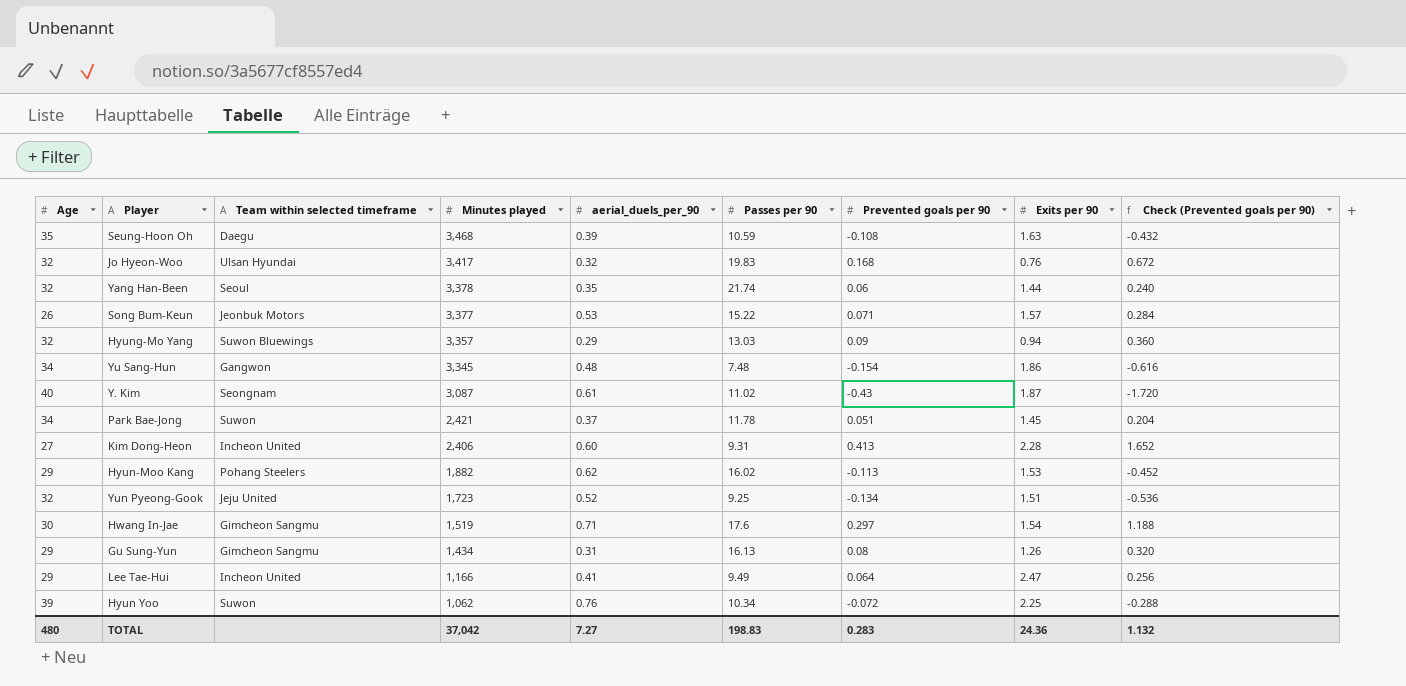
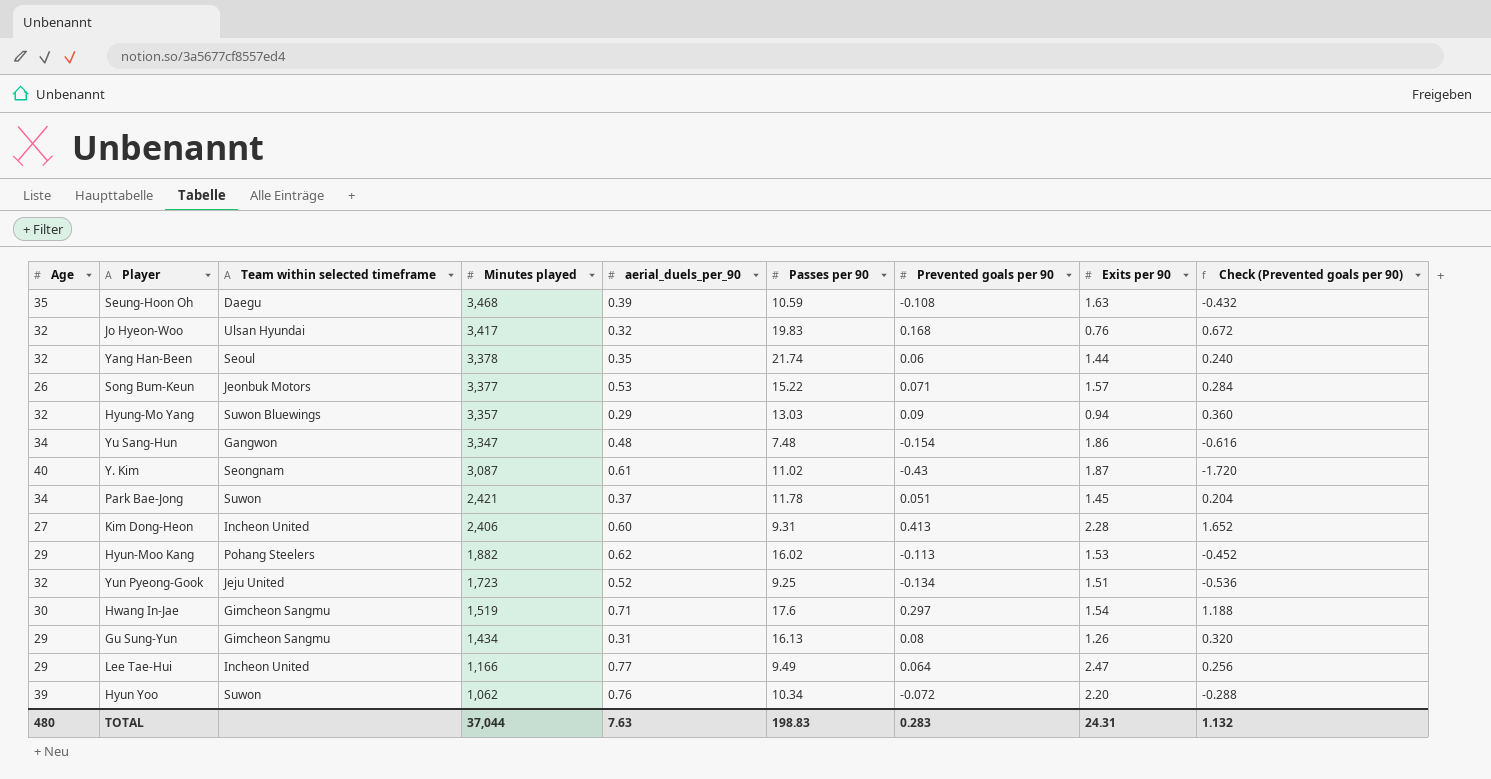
Yu Sang-Hun | Minutes played: 3,345 -> 3,347
Lee Tae-Hui | aerial_duels_per_90: 0.41 -> 0.77
Hyun Yoo | Exits per 90: 2.25 -> 2.20
TOTAL | Minutes played: 37,042 -> 37,044
TOTAL | aerial_duels_per_90: 7.27 -> 7.63
TOTAL | Exits per 90: 24.36 -> 24.31

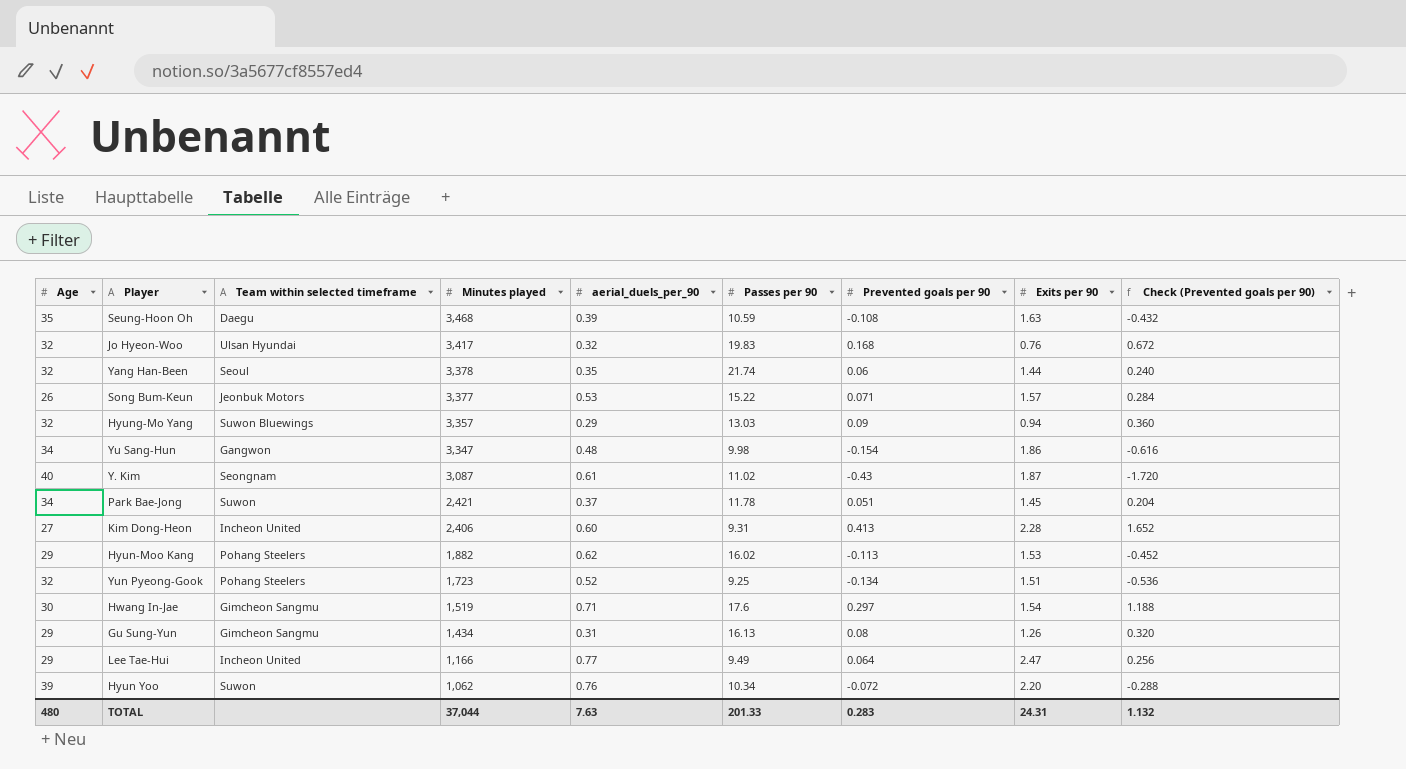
Yu Sang-Hun | Passes per 90: 7.48 -> 9.98
Yun Pyeong-Gook | Team within selected timeframe: Jeju United -> Pohang Steelers
TOTAL | Passes per 90: 198.83 -> 201.33

